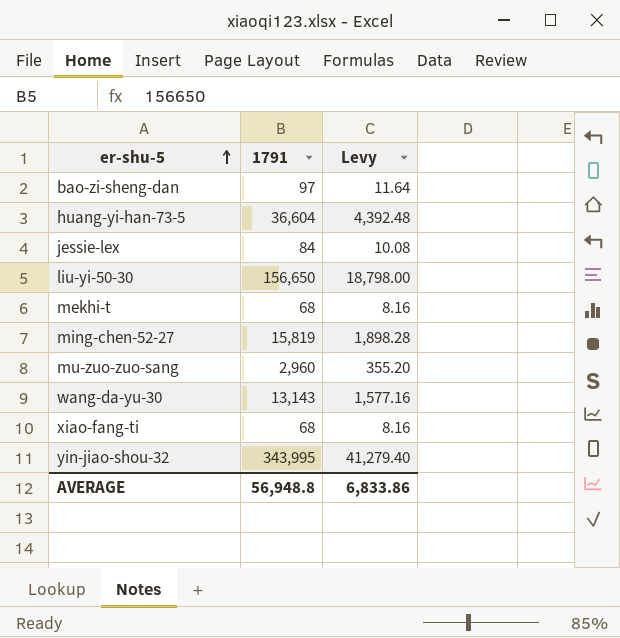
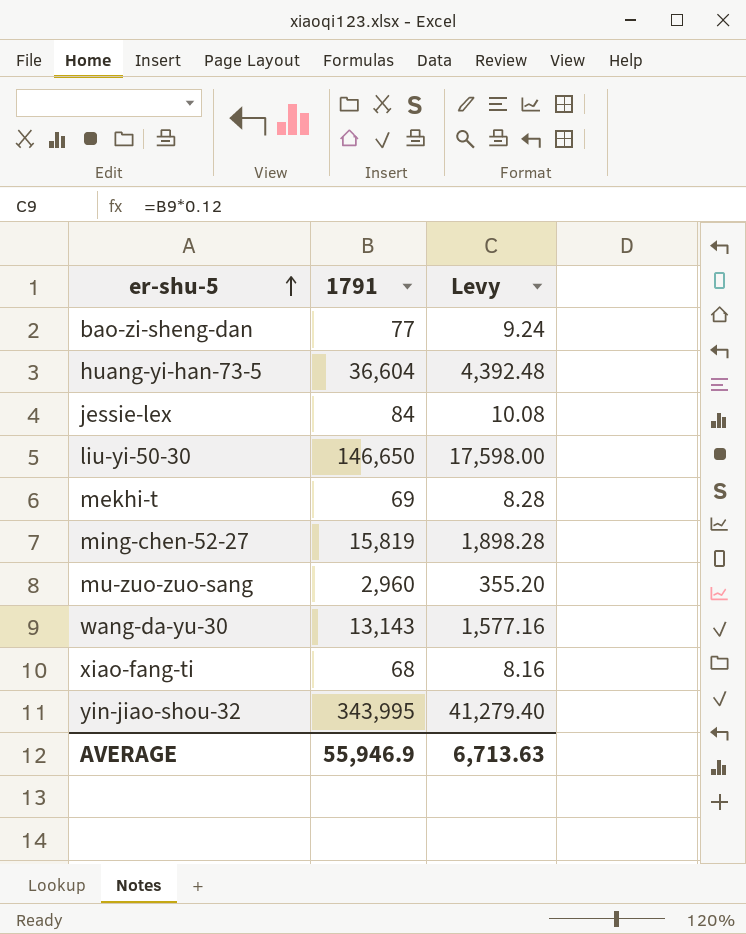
bao-zi-sheng-dan | 1791: 97 -> 77
bao-zi-sheng-dan | Levy: 11.64 -> 9.24
liu-yi-50-30 | 1791: 156,650 -> 146,650
liu-yi-50-30 | Levy: 18,798.00 -> 17,598.00
mekhi-t | 1791: 68 -> 69
mekhi-t | Levy: 8.16 -> 8.28
AVERAGE | 1791: 56,948.8 -> 55,946.9
AVERAGE | Levy: 6,833.86 -> 6,713.63

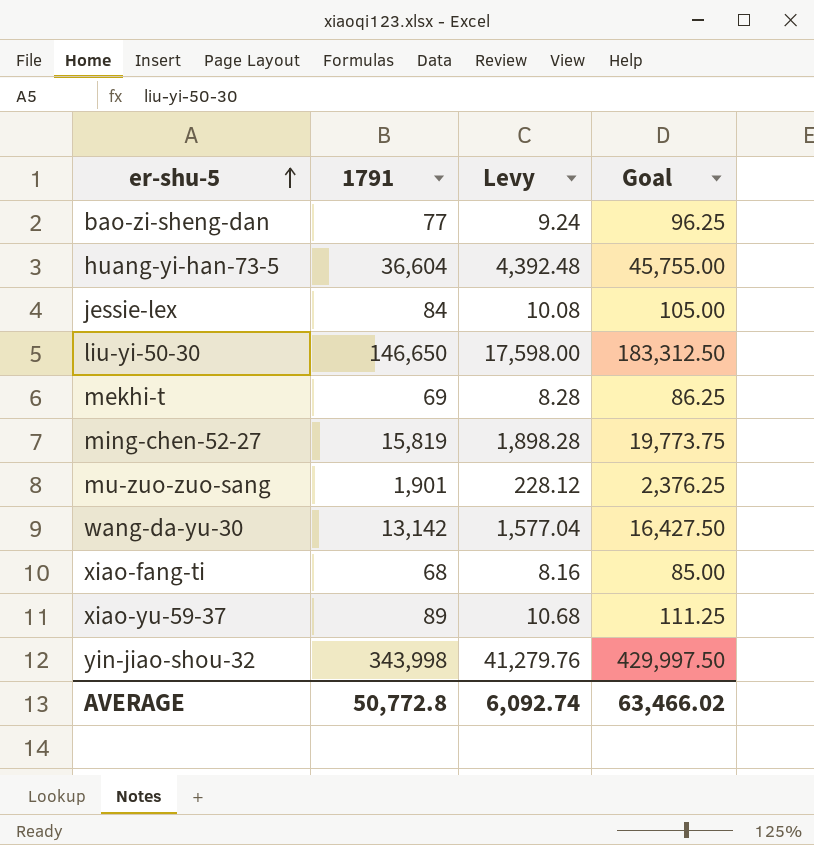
column Goal | formula: none -> [1791] * 1.25
mu-zuo-zuo-sang | 1791: 2,960 -> 1,901
mu-zuo-zuo-sang | Levy: 355.20 -> 228.12
wang-da-yu-30 | 1791: 13,143 -> 13,142
wang-da-yu-30 | Levy: 1,577.16 -> 1,577.04
row xiao-yu-59-37: none -> 89 | 10.68 | 111.25
yin-jiao-shou-32 | 1791: 343,995 -> 343,998
yin-jiao-shou-32 | Levy: 41,279.40 -> 41,279.76
AVERAGE | 1791: 55,946.9 -> 50,772.8
AVERAGE | Levy: 6,713.63 -> 6,092.74

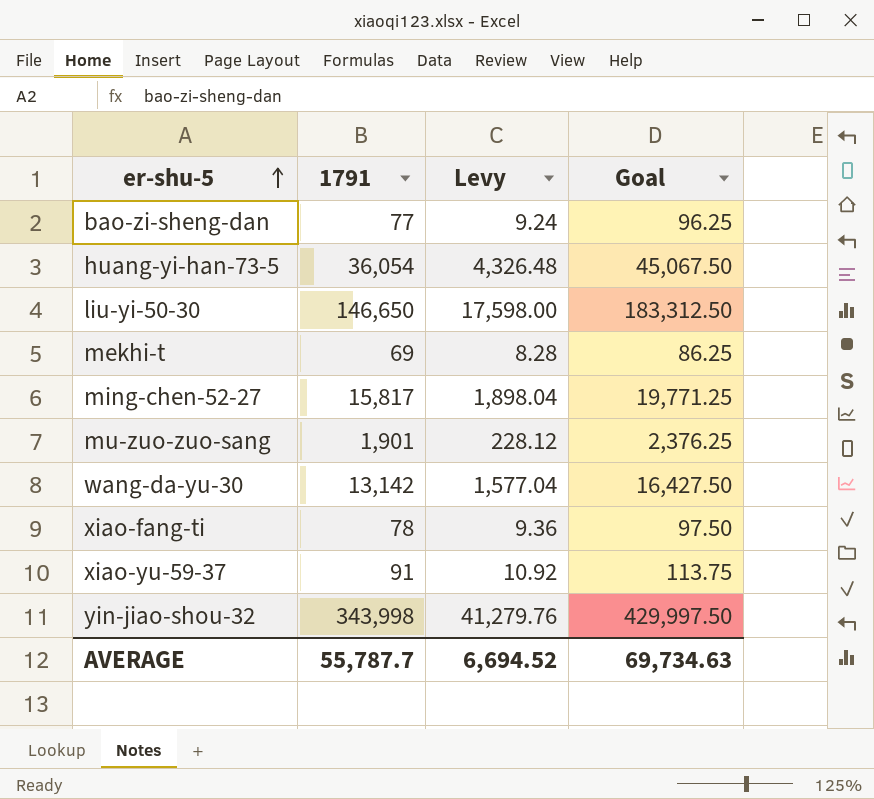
row jessie-lex: 84 | 10.08 | 105.00 -> none
huang-yi-han-73-5 | 1791: 36,604 -> 36,054
huang-yi-han-73-5 | Levy: 4,392.48 -> 4,326.48
huang-yi-han-73-5 | Goal: 45,755.00 -> 45,067.50
ming-chen-52-27 | 1791: 15,819 -> 15,817
ming-chen-52-27 | Levy: 1,898.28 -> 1,898.04
ming-chen-52-27 | Goal: 19,773.75 -> 19,771.25
xiao-fang-ti | 1791: 68 -> 78
xiao-fang-ti | Levy: 8.16 -> 9.36
xiao-fang-ti | Goal: 85.00 -> 97.50
xiao-yu-59-37 | 1791: 89 -> 91
xiao-yu-59-37 | Levy: 10.68 -> 10.92
xiao-yu-59-37 | Goal: 111.25 -> 113.75
AVERAGE | 1791: 50,772.8 -> 55,787.7
AVERAGE | Levy: 6,092.74 -> 6,694.52
AVERAGE | Goal: 63,466.02 -> 69,734.63

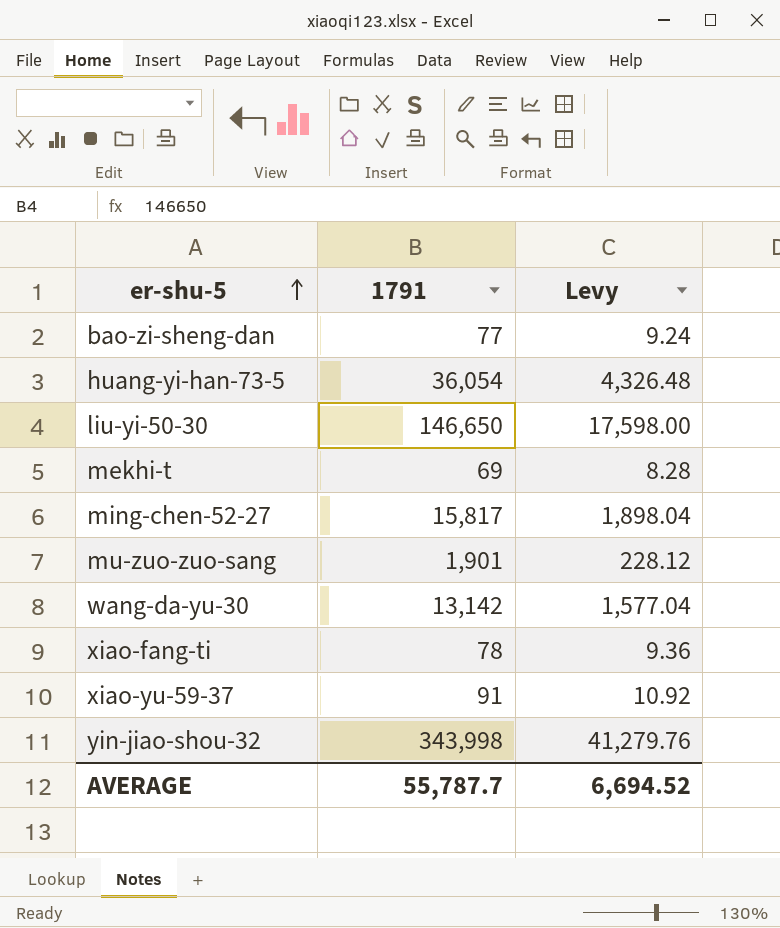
column Goal | formula: [1791] * 1.25 -> none

